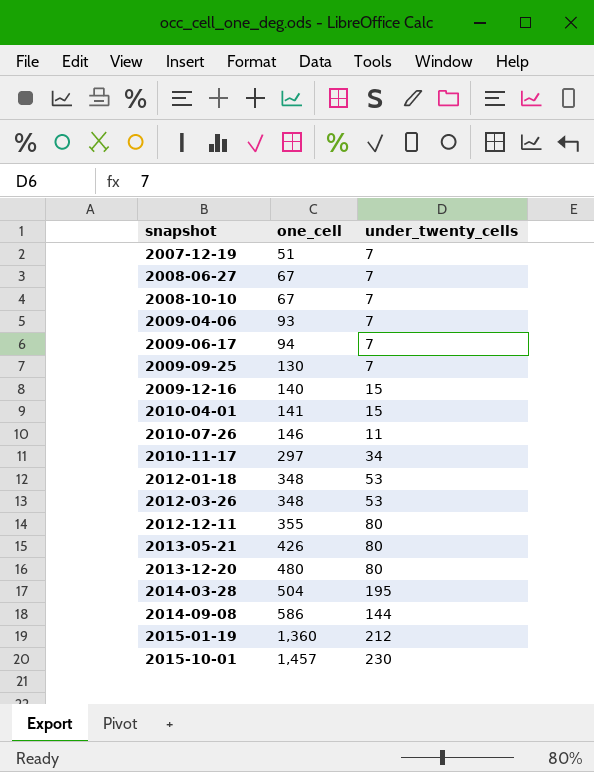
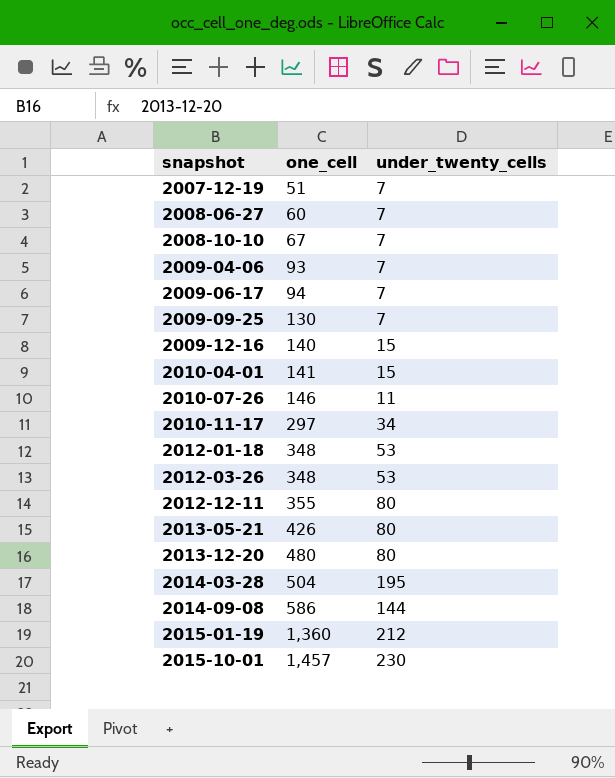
2008-06-27 | one_cell: 67 -> 60

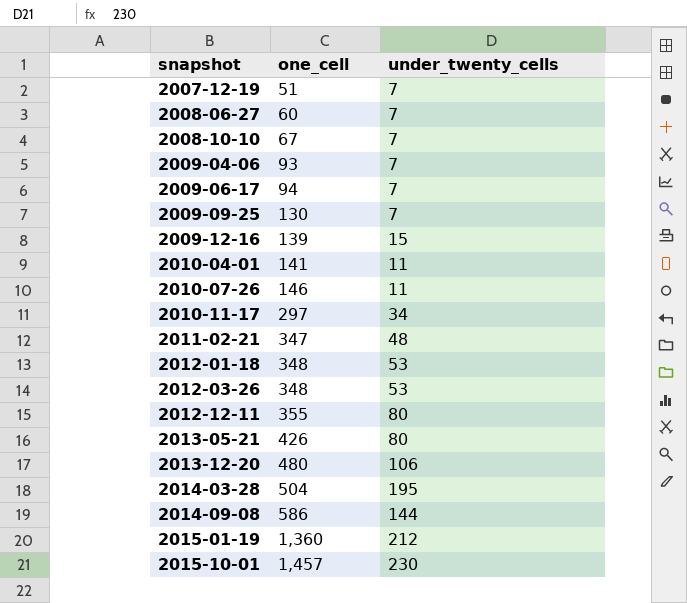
2009-12-16 | one_cell: 140 -> 139
2010-04-01 | under_twenty_cells: 15 -> 11
row 2011-02-21: none -> 347 | 48
2013-12-20 | under_twenty_cells: 80 -> 106

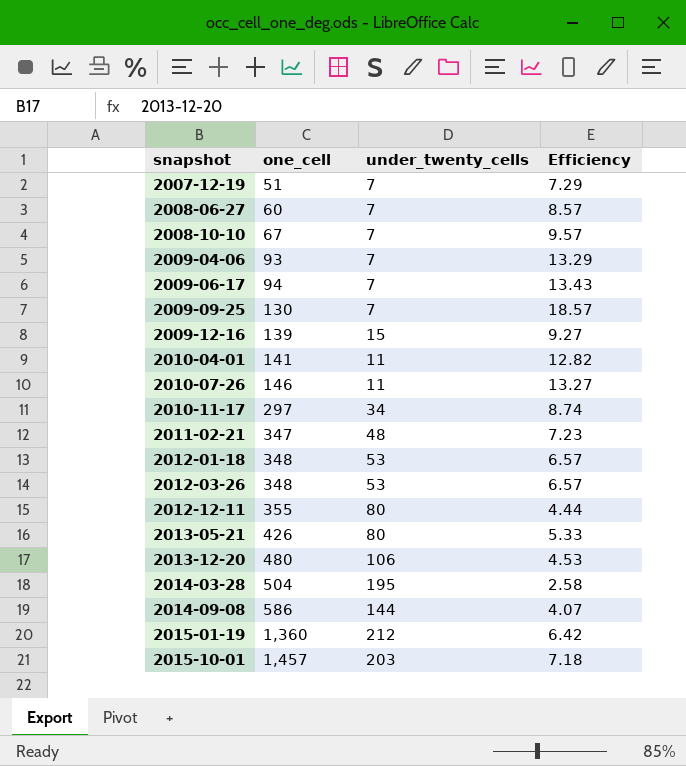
column Efficiency | formula: none -> [one_cell] / [under_twenty_cells]
2015-10-01 | under_twenty_cells: 230 -> 203

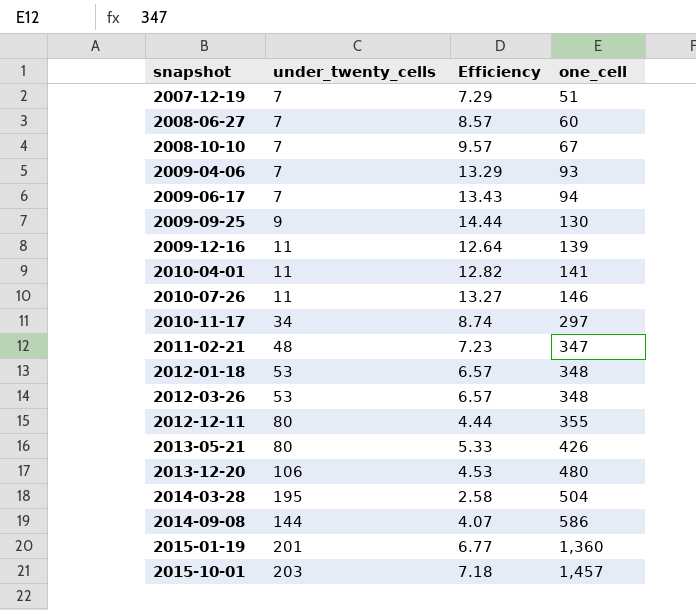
column one_cell | position: 2 -> 4
2009-09-25 | under_twenty_cells: 7 -> 9
2009-09-25 | Efficiency: 18.57 -> 14.44
2009-12-16 | under_twenty_cells: 15 -> 11
2009-12-16 | Efficiency: 9.27 -> 12.64
2015-01-19 | under_twenty_cells: 212 -> 201
2015-01-19 | Efficiency: 6.42 -> 6.77

